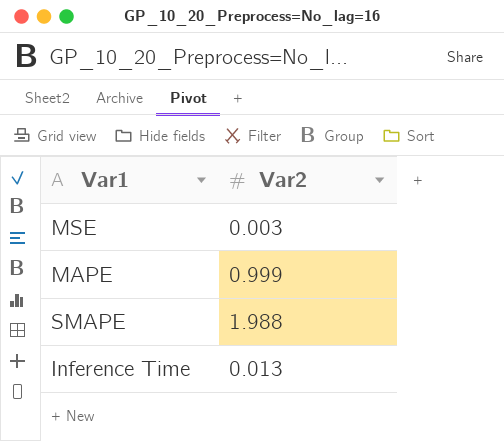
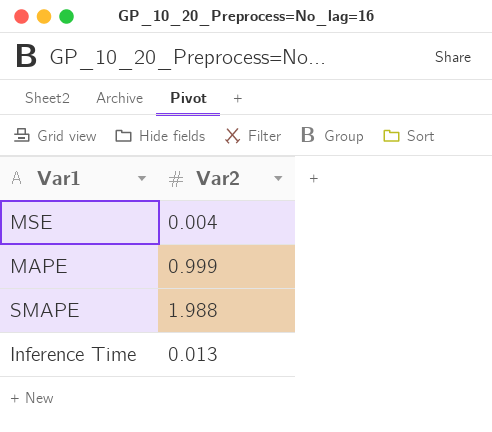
MSE | Var2: 0.003 -> 0.004

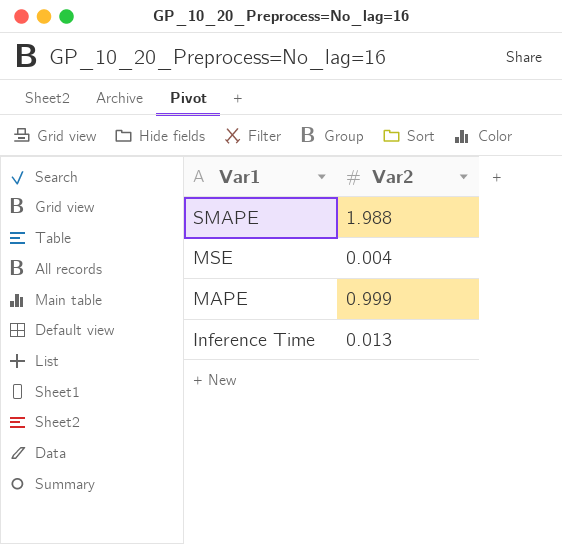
row order: none -> Var1 descending

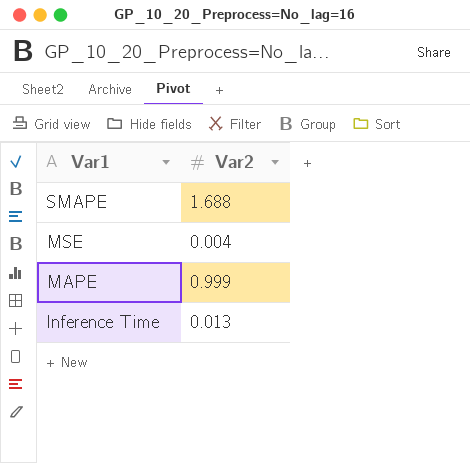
SMAPE | Var2: 1.988 -> 1.688

